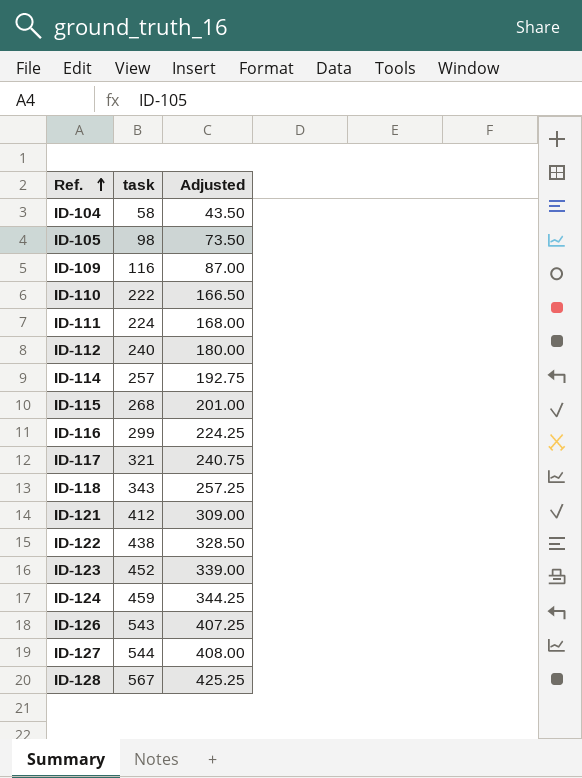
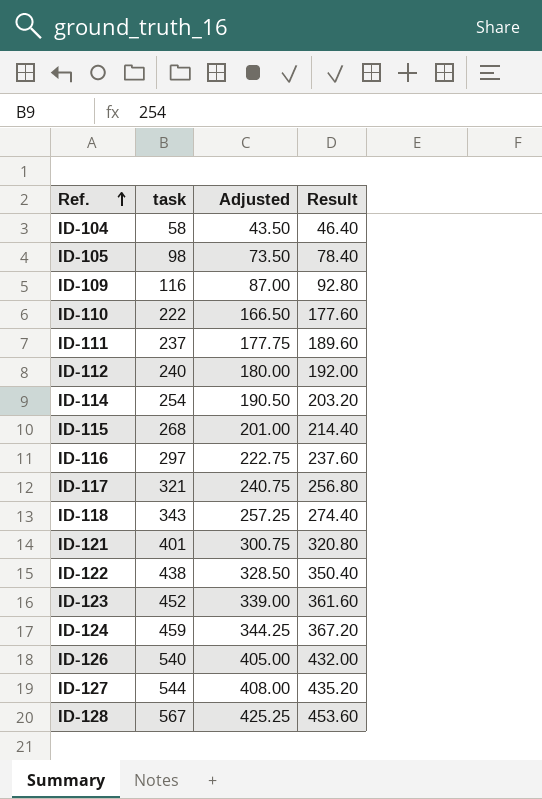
column Result | formula: none -> [task] * 0.8
ID-111 | task: 224 -> 237
ID-111 | Adjusted: 168.00 -> 177.75
ID-114 | task: 257 -> 254
ID-114 | Adjusted: 192.75 -> 190.50
ID-116 | task: 299 -> 297
ID-116 | Adjusted: 224.25 -> 222.75
ID-121 | task: 412 -> 401
ID-121 | Adjusted: 309.00 -> 300.75
ID-126 | task: 543 -> 540
ID-126 | Adjusted: 407.25 -> 405.00

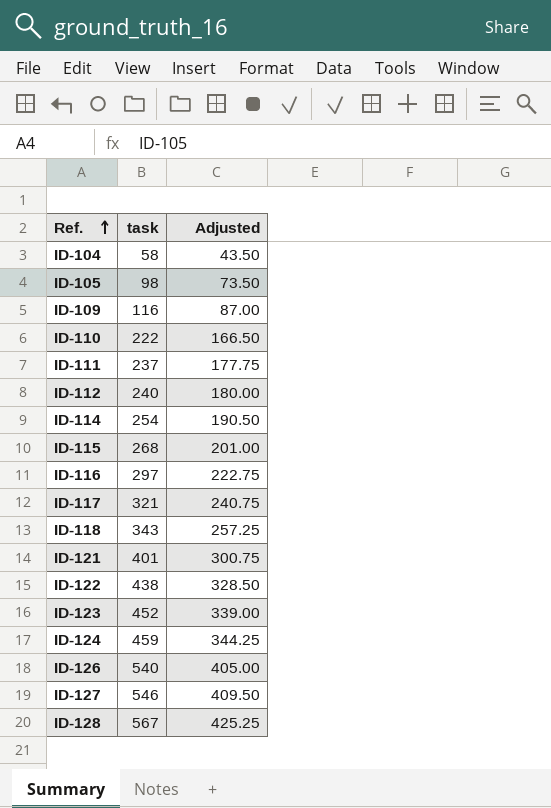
column Result | formula: [task] * 0.8 -> none
ID-127 | task: 544 -> 546
ID-127 | Adjusted: 408.00 -> 409.50

